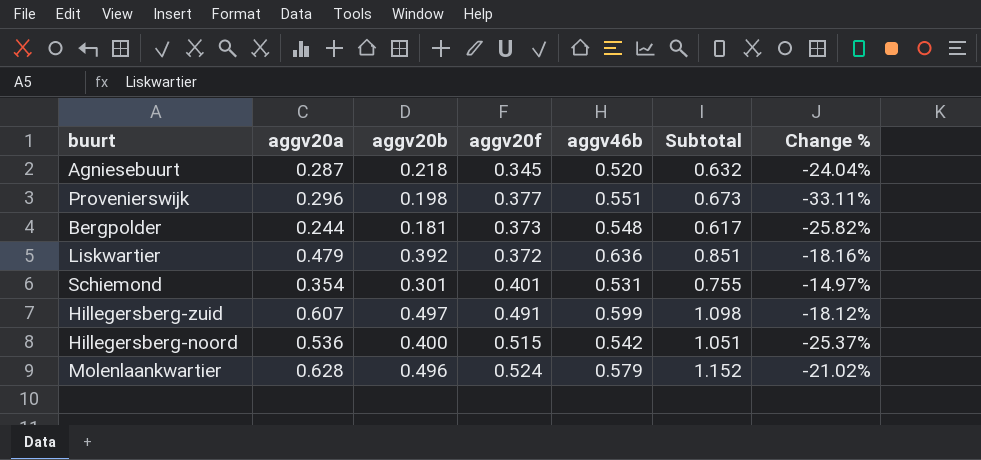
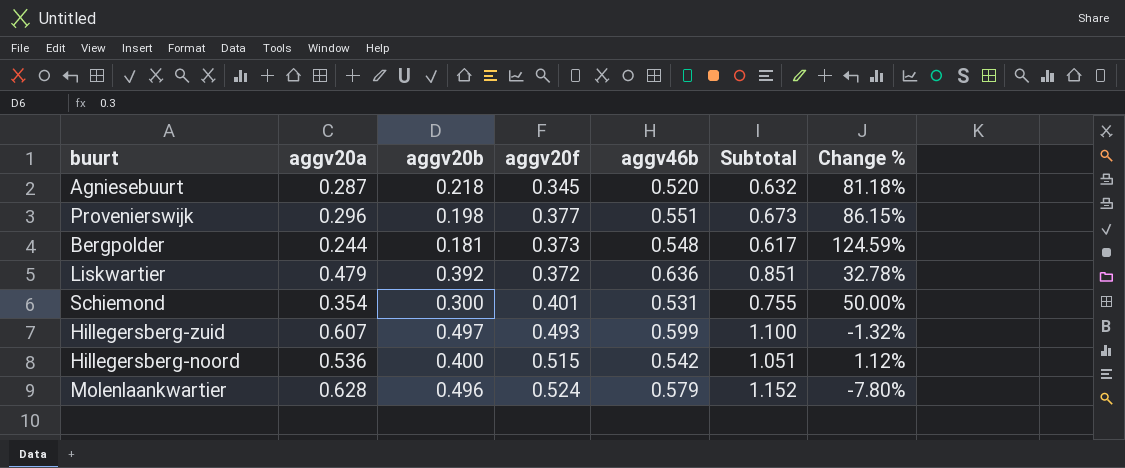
column Change % | formula: ([aggv20b] - [aggv20a]) / [aggv20a] -> ([aggv46b] - [aggv20a]) / [aggv20a]
Schiemond | aggv20b: 0.301 -> 0.300
Hillegersberg-zuid | aggv20f: 0.491 -> 0.493
Hillegersberg-zuid | Subtotal: 1.098 -> 1.100

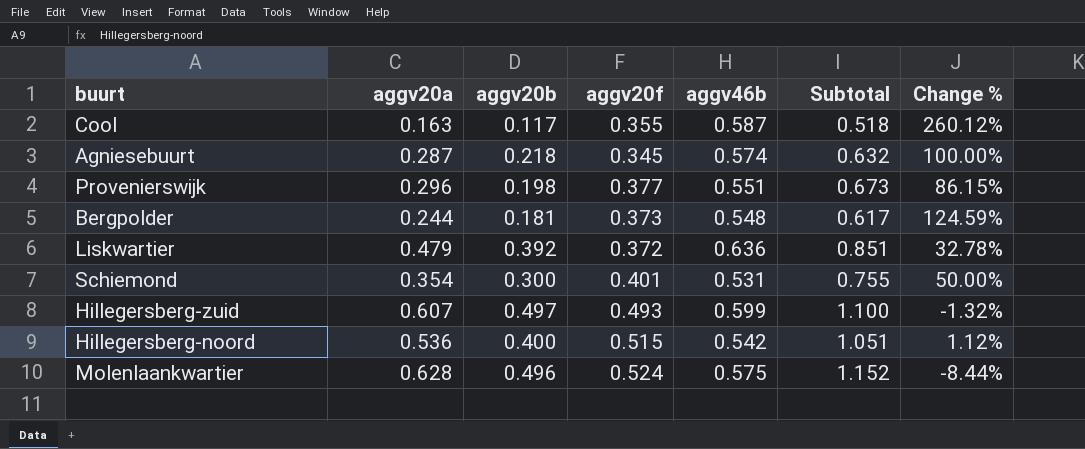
row Cool: none -> 0.163 | 0.117 | 0.355 | 0.587 | 0.518 | 260.12%
Agniesebuurt | aggv46b: 0.520 -> 0.574
Agniesebuurt | Change %: 81.18% -> 100.00%
Molenlaankwartier | aggv46b: 0.579 -> 0.575
Molenlaankwartier | Change %: -7.80% -> -8.44%

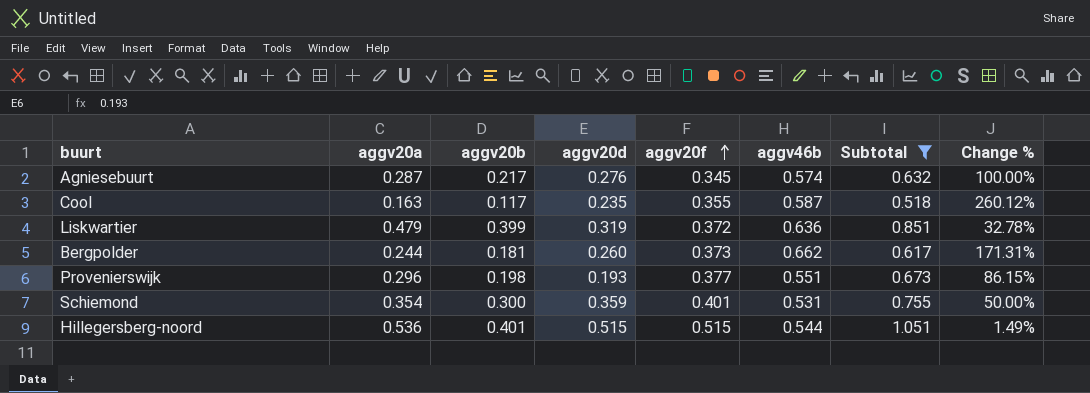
filter: none -> Subtotal <= 1.051
row order: none -> aggv20f ascending
column aggv20d | position: none -> 4
Agniesebuurt | aggv20b: 0.218 -> 0.217
Liskwartier | aggv20b: 0.392 -> 0.399
Bergpolder | aggv46b: 0.548 -> 0.662
Bergpolder | Change %: 124.59% -> 171.31%
Hillegersberg-noord | aggv20b: 0.400 -> 0.401
Hillegersberg-noord | aggv46b: 0.542 -> 0.544
Hillegersberg-noord | Change %: 1.12% -> 1.49%

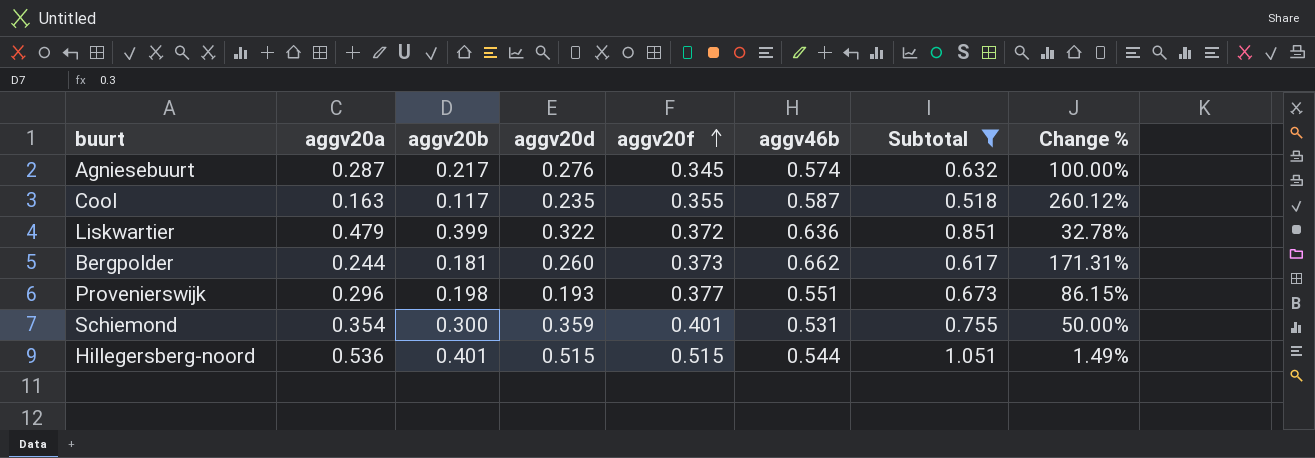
Liskwartier | aggv20d: 0.319 -> 0.322

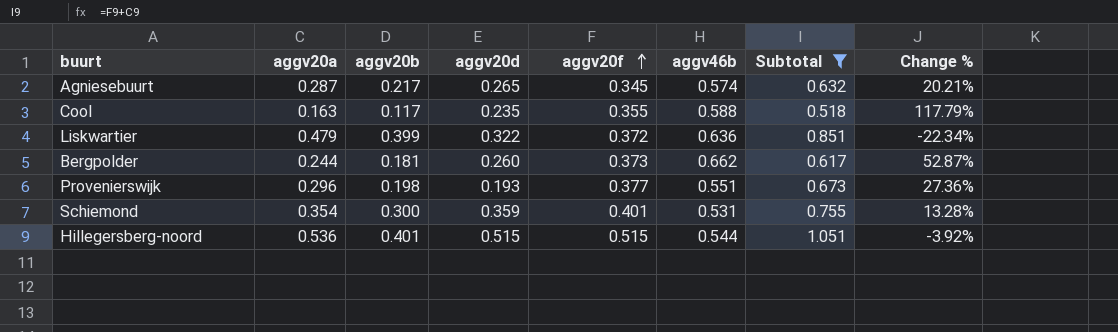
column Change % | formula: ([aggv46b] - [aggv20a]) / [aggv20a] -> ([aggv20f] - [aggv20a]) / [aggv20a]
Agniesebuurt | aggv20d: 0.276 -> 0.265
Cool | aggv46b: 0.587 -> 0.588

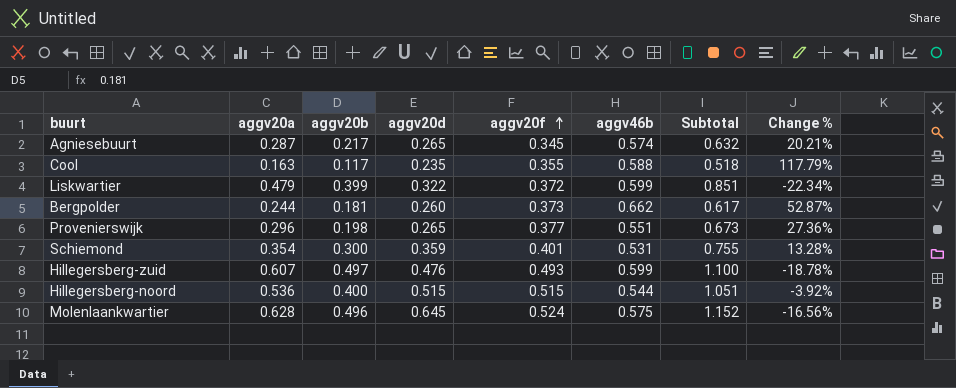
filter: Subtotal <= 1.051 -> none
Liskwartier | aggv46b: 0.636 -> 0.599
Provenierswijk | aggv20d: 0.193 -> 0.265
Hillegersberg-noord | aggv20b: 0.401 -> 0.400

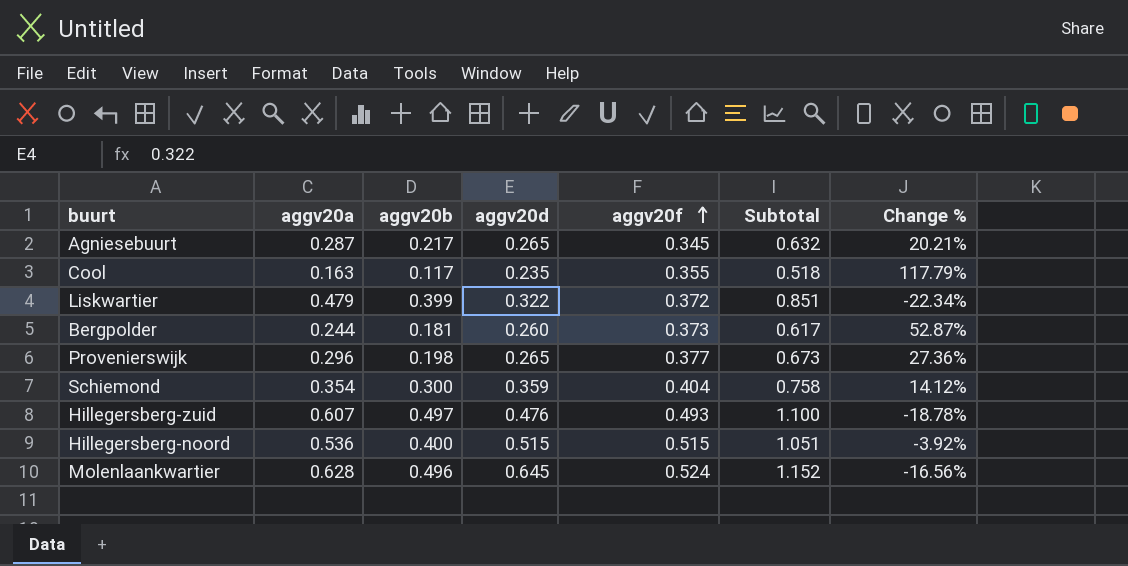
column aggv46b | position: 6 -> none
Schiemond | aggv20f: 0.401 -> 0.404
Schiemond | Subtotal: 0.755 -> 0.758
Schiemond | Change %: 13.28% -> 14.12%

